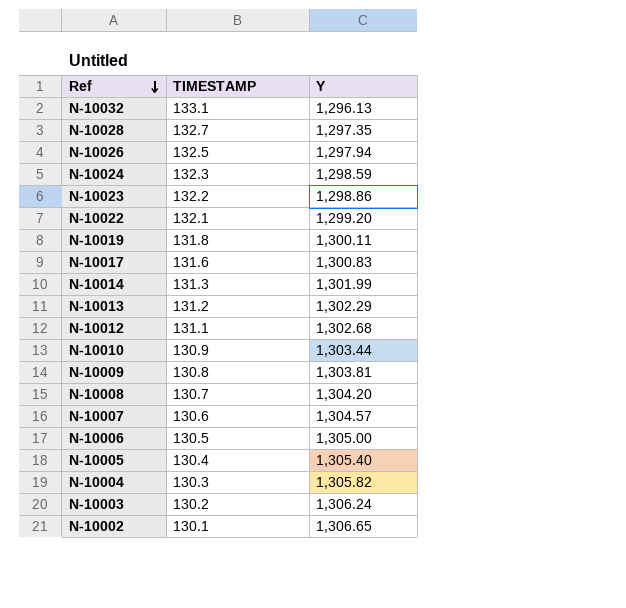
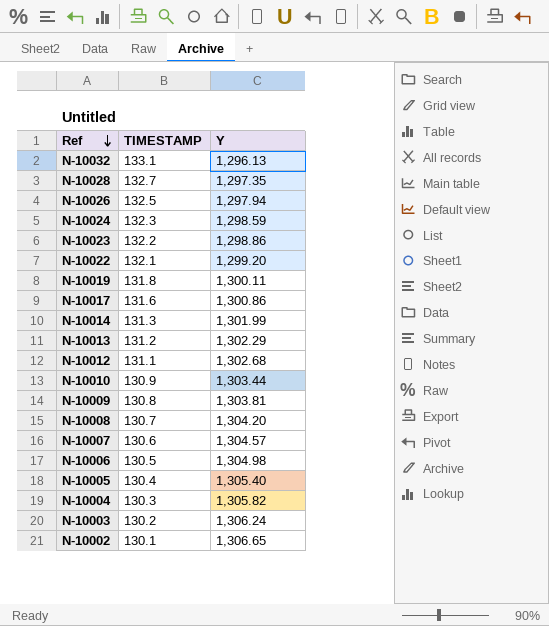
N-10017 | Y: 1,300.83 -> 1,300.86
N-10006 | Y: 1,305.00 -> 1,304.98

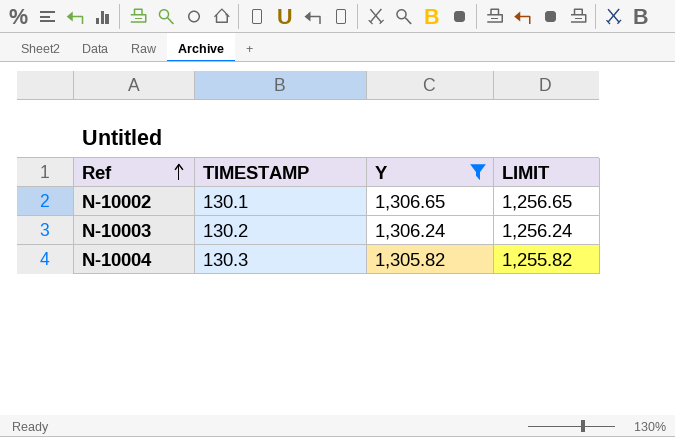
filter: none -> Y >= 1,305.82
row order: Ref descending -> Ref ascending
column LIMIT | formula: none -> [Y] - 50

